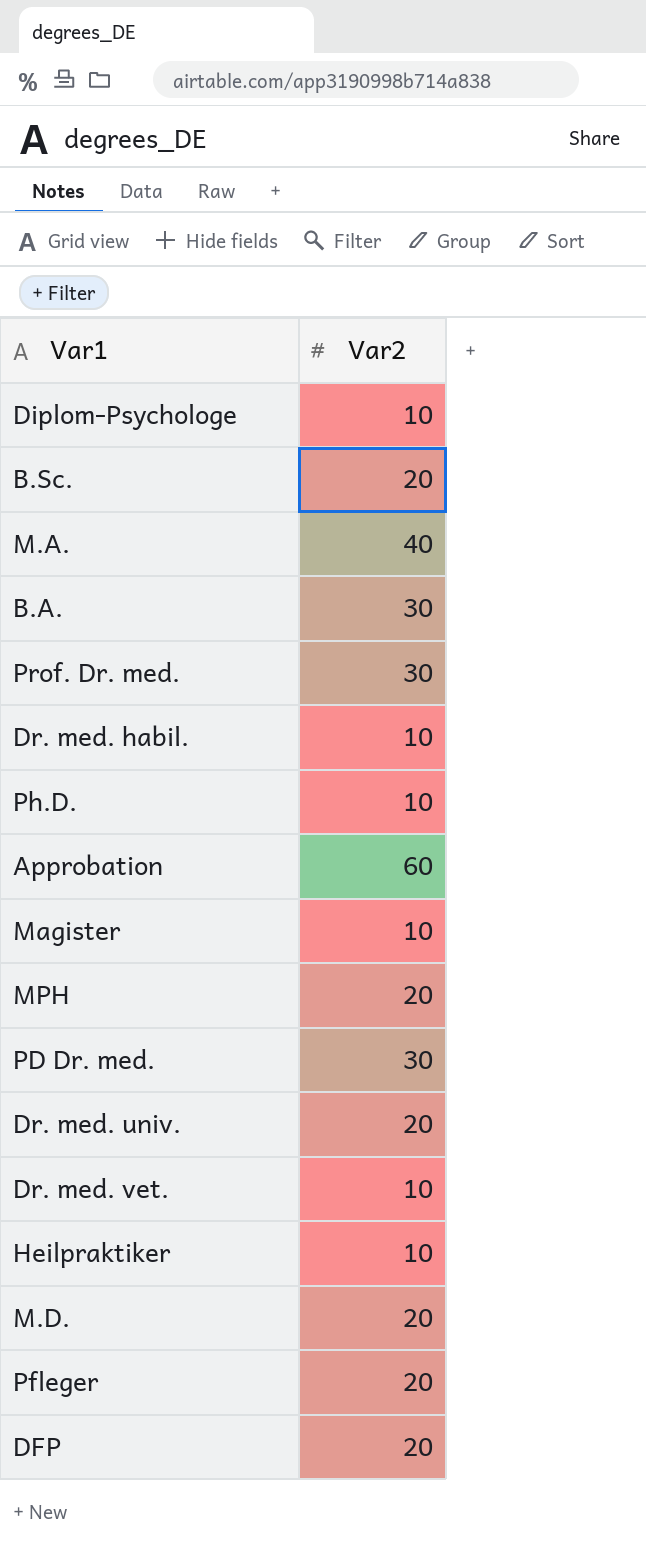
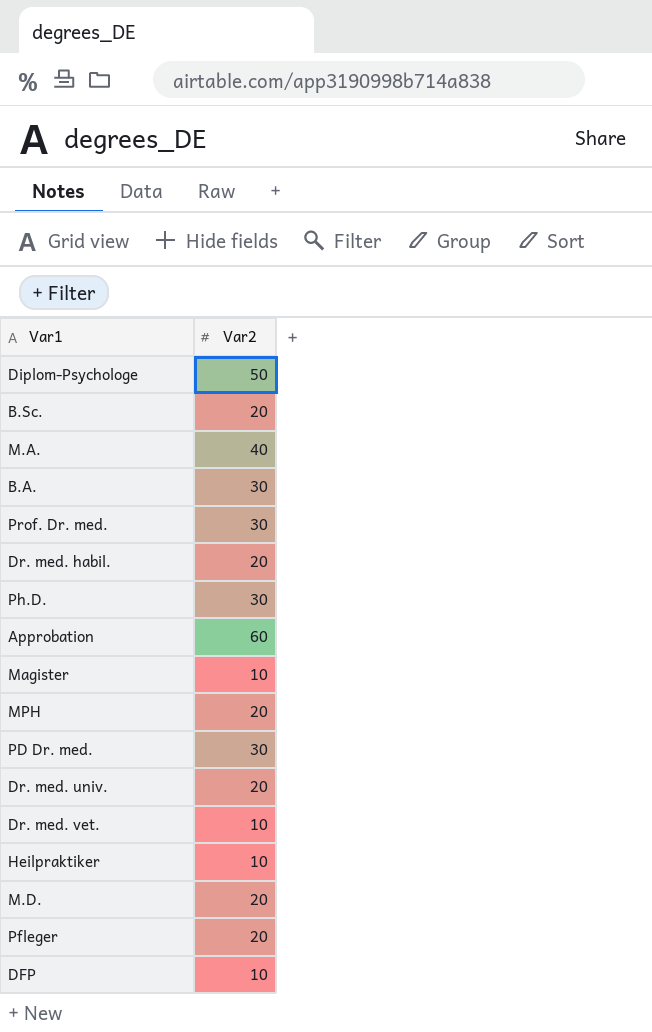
Diplom-Psychologe | Var2: 10 -> 50
Dr. med. habil. | Var2: 10 -> 20
Ph.D. | Var2: 10 -> 30
DFP | Var2: 20 -> 10

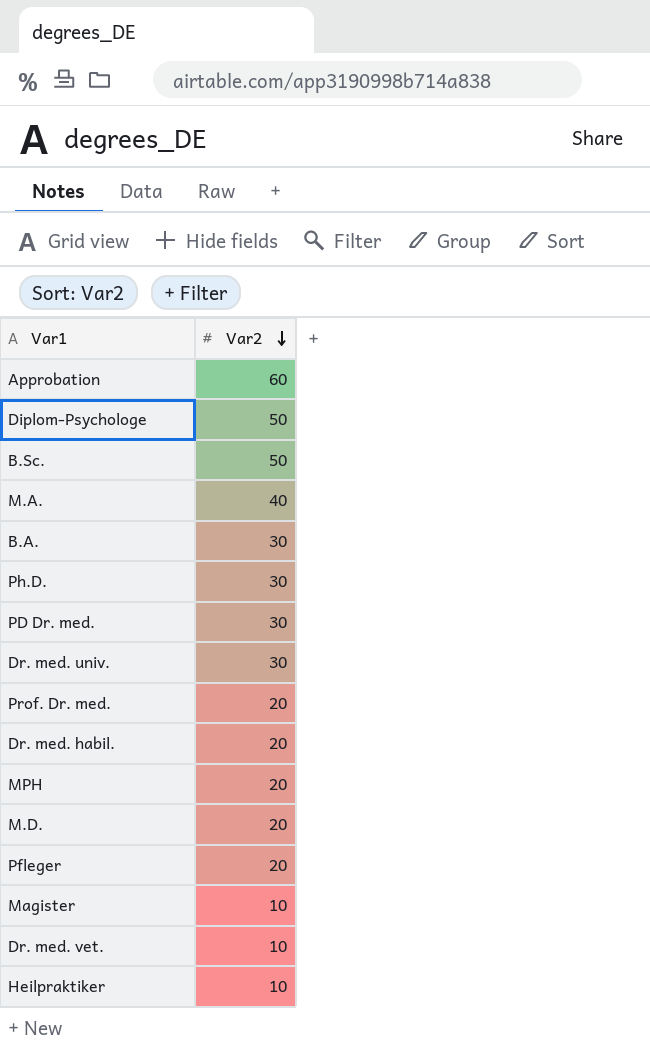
row order: none -> Var2 descending
row DFP: 10 -> none
B.Sc. | Var2: 20 -> 50
Dr. med. univ. | Var2: 20 -> 30
Prof. Dr. med. | Var2: 30 -> 20

